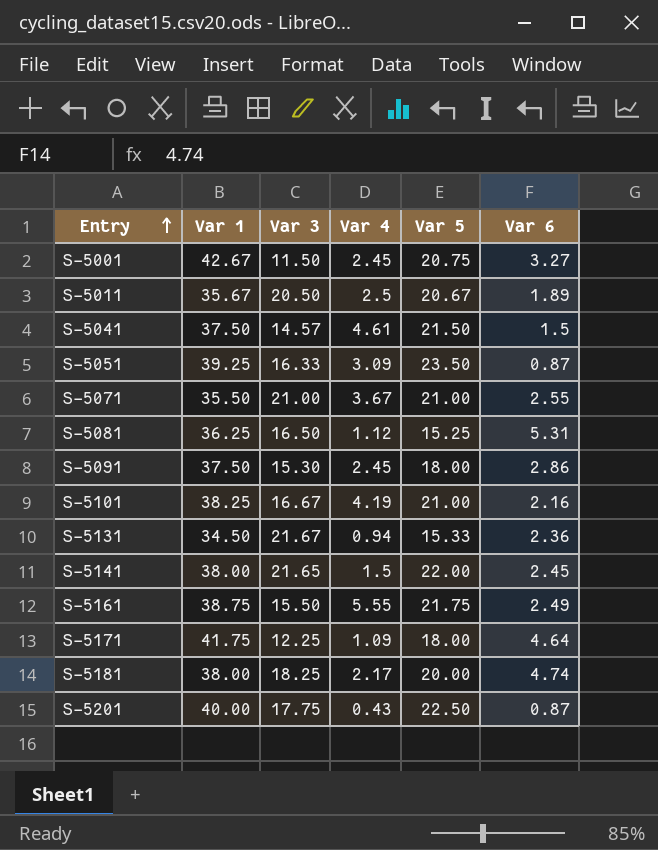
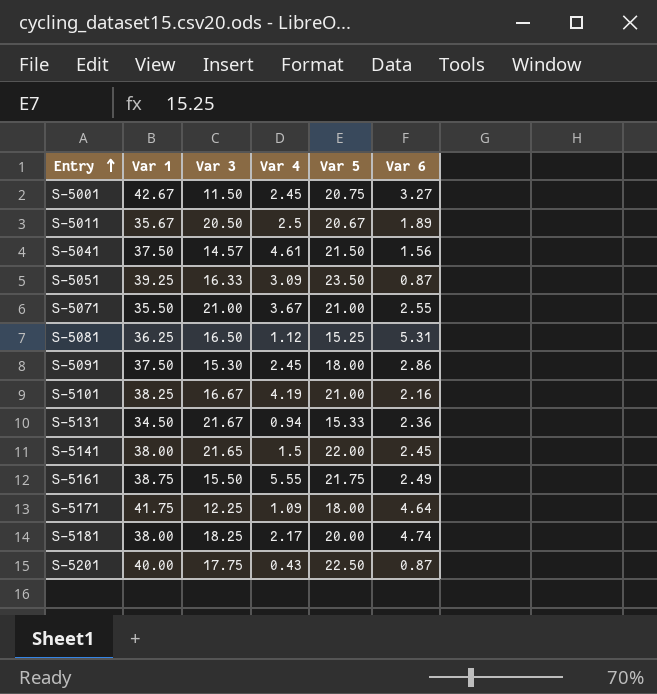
S-5041 | Var 6: 1.5 -> 1.56

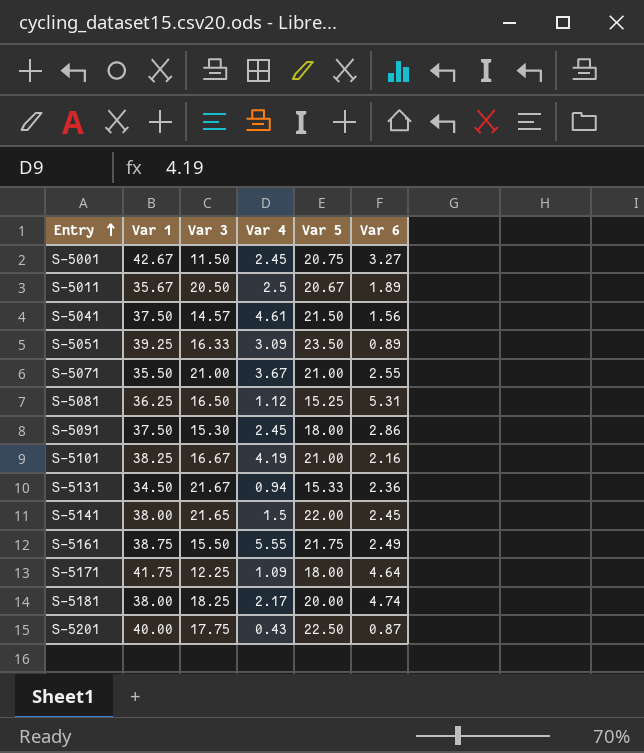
S-5051 | Var 6: 0.87 -> 0.89

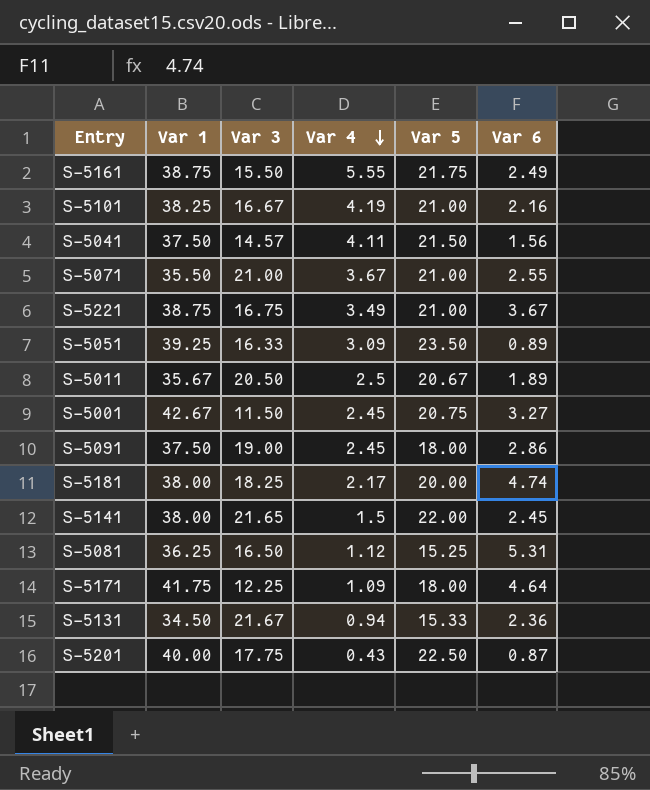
row order: Entry ascending -> Var 4 descending
S-5041 | Var 4: 4.61 -> 4.11
row S-5221: none -> 38.75 | 16.75 | 3.49 | 21.00 | 3.67
S-5091 | Var 3: 15.30 -> 19.00

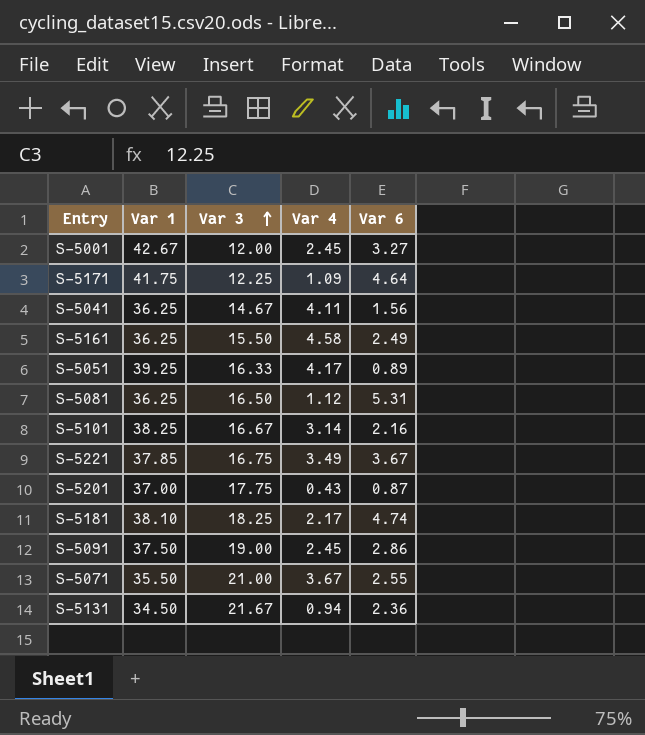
row order: Var 4 descending -> Var 3 ascending
column Var 5 | position: 5 -> none
row S-5011: 35.67 | 20.50 | 2.5 | 20.67 | 1.89 -> none
row S-5141: 38.00 | 21.65 | 1.5 | 22.00 | 2.45 -> none
S-5001 | Var 3: 11.50 -> 12.00
S-5041 | Var 1: 37.50 -> 36.25
S-5041 | Var 3: 14.57 -> 14.67
S-5161 | Var 1: 38.75 -> 36.25
S-5161 | Var 4: 5.55 -> 4.58
S-5051 | Var 4: 3.09 -> 4.17
S-5101 | Var 4: 4.19 -> 3.14
S-5221 | Var 1: 38.75 -> 37.85
S-5201 | Var 1: 40.00 -> 37.00
S-5181 | Var 1: 38.00 -> 38.10

